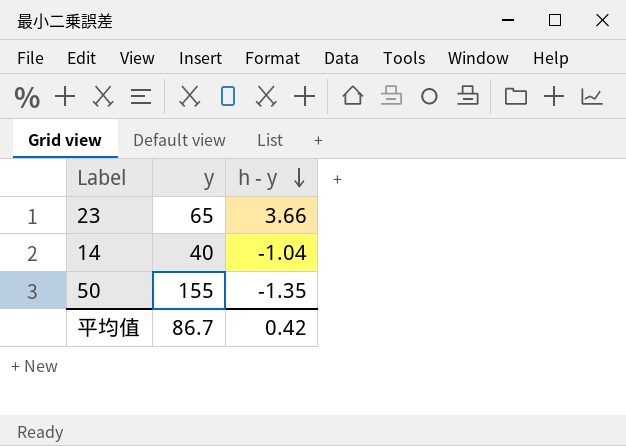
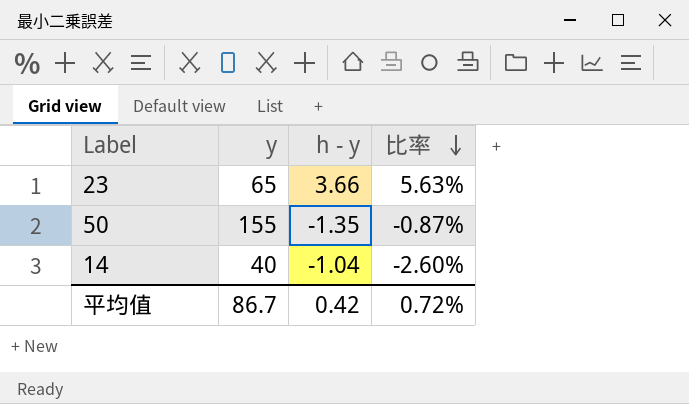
row order: h - y descending -> 比率 descending
column 比率 | formula: none -> [h - y] / [y]

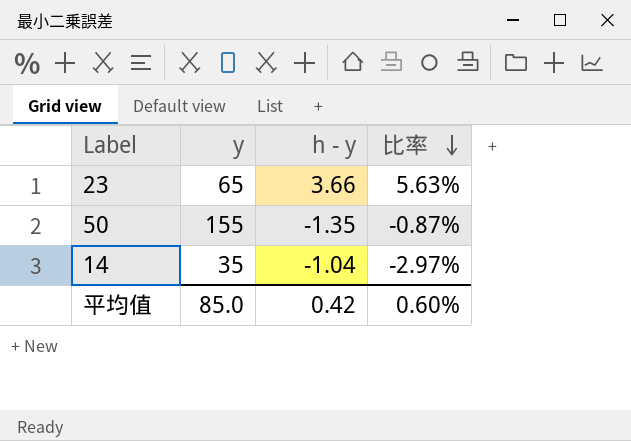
14 | y: 40 -> 35
14 | 比率: -2.60% -> -2.97%
平均值 | y: 86.7 -> 85.0
平均值 | 比率: 0.72% -> 0.60%

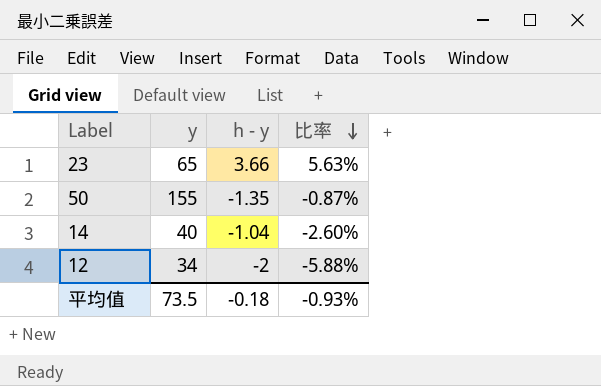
14 | y: 35 -> 40
14 | 比率: -2.97% -> -2.60%
row 12: none -> 34 | -2 | -5.88%
平均值 | y: 85.0 -> 73.5
平均值 | h - y: 0.42 -> -0.18
平均值 | 比率: 0.60% -> -0.93%

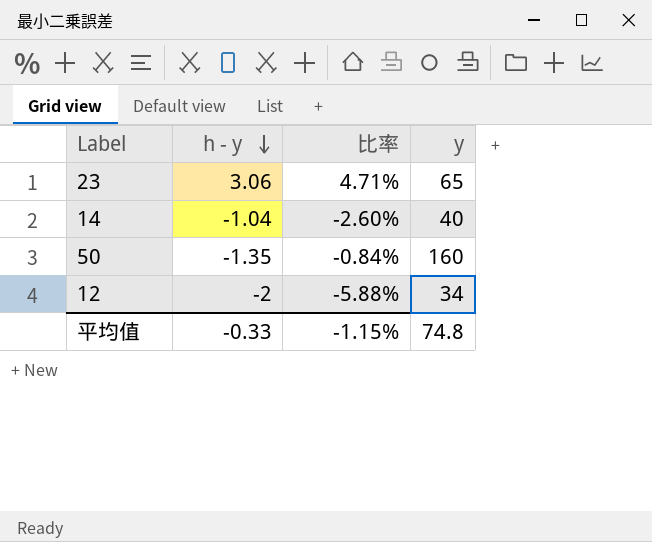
row order: 比率 descending -> h - y descending
column y | position: 2 -> 4
23 | h - y: 3.66 -> 3.06
23 | 比率: 5.63% -> 4.71%
50 | 比率: -0.87% -> -0.84%
50 | y: 155 -> 160
平均值 | h - y: -0.18 -> -0.33
平均值 | 比率: -0.93% -> -1.15%
平均值 | y: 73.5 -> 74.8

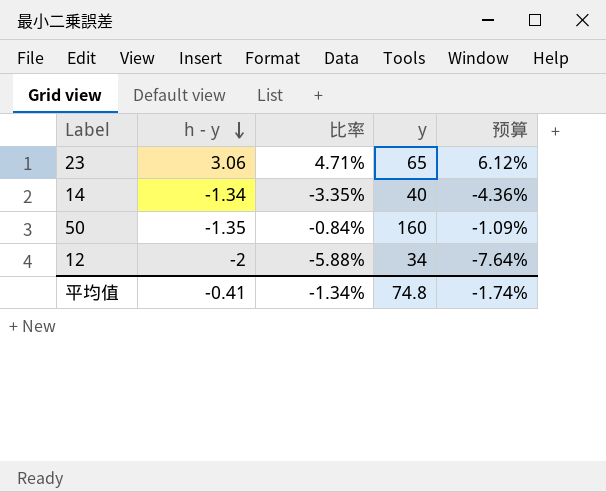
column 预算 | formula: none -> [比率] * 1.3
14 | h - y: -1.04 -> -1.34
14 | 比率: -2.60% -> -3.35%
平均值 | h - y: -0.33 -> -0.41
平均值 | 比率: -1.15% -> -1.34%

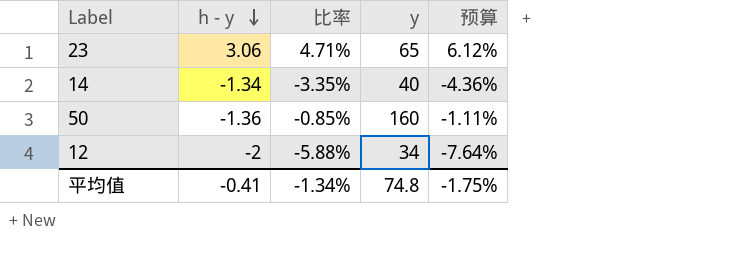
50 | h - y: -1.35 -> -1.36
50 | 比率: -0.84% -> -0.85%
50 | 预算: -1.09% -> -1.11%
平均值 | 预算: -1.74% -> -1.75%

